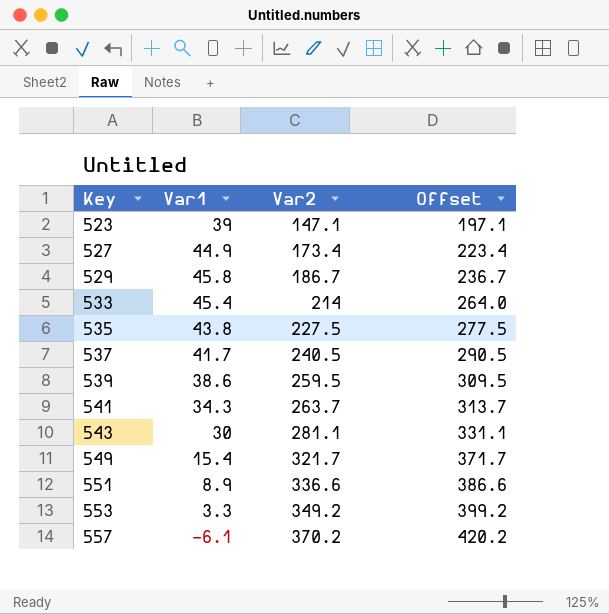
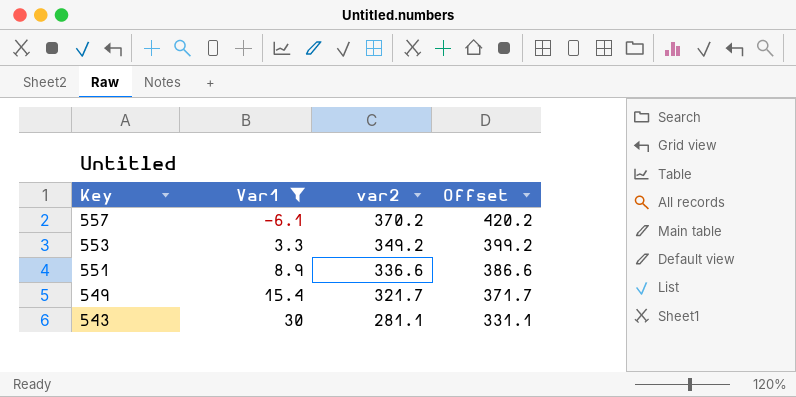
filter: none -> Var1 <= 30
row order: Key ascending -> Key descending
column name: Var2 -> var2

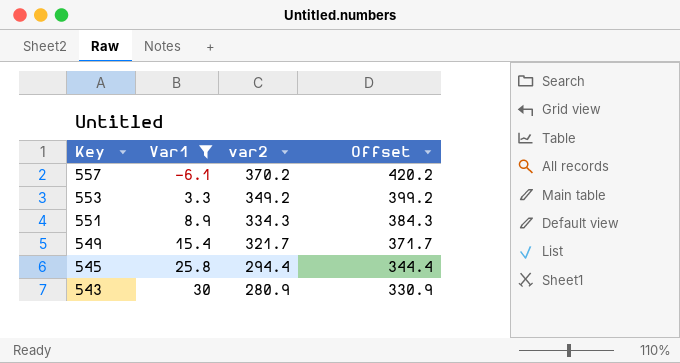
551 | var2: 336.6 -> 334.3
551 | Offset: 386.6 -> 384.3
row 545: none -> 25.8 | 294.4 | 344.4
543 | var2: 281.1 -> 280.9
543 | Offset: 331.1 -> 330.9

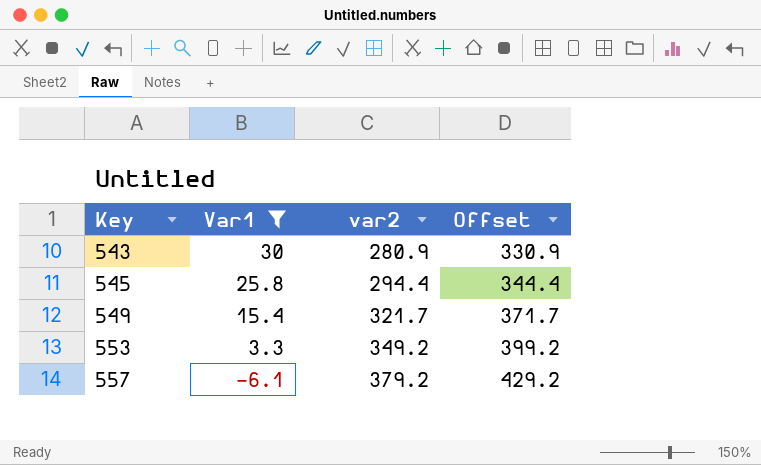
row order: Key descending -> Key ascending
row 551: 8.9 | 334.3 | 384.3 -> none
557 | var2: 370.2 -> 379.2
557 | Offset: 420.2 -> 429.2

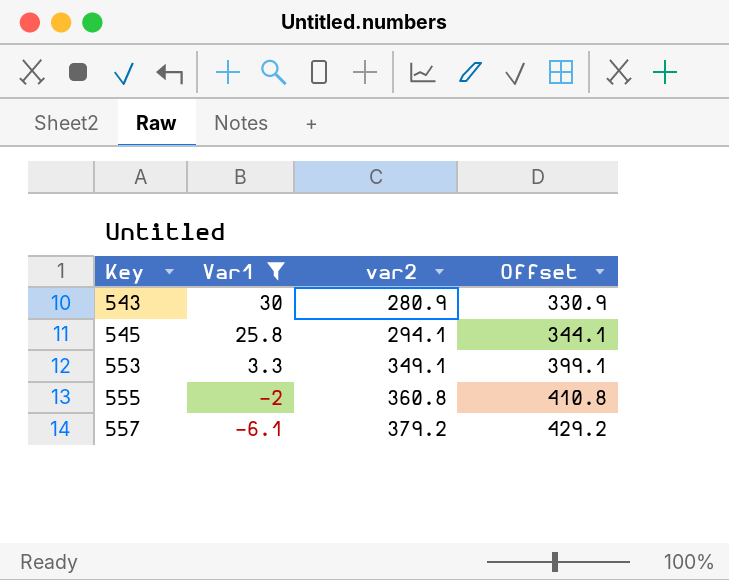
row 549: 15.4 | 321.7 | 371.7 -> none
545 | var2: 294.4 -> 294.1
545 | Offset: 344.4 -> 344.1
553 | var2: 349.2 -> 349.1
553 | Offset: 399.2 -> 399.1
row 555: none -> -2 | 360.8 | 410.8

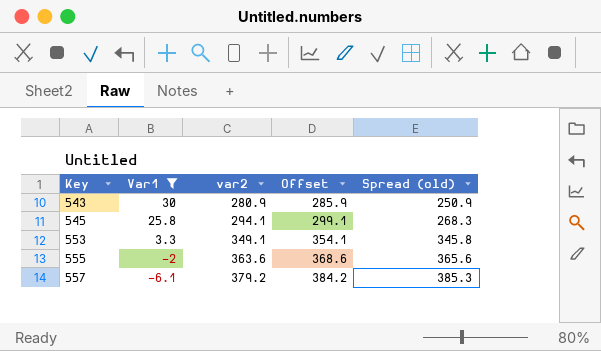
column Offset | formula: [var2] + 50 -> [var2] + 5
column Spread (old) | formula: none -> [var2] - [Var1]
555 | var2: 360.8 -> 363.6

